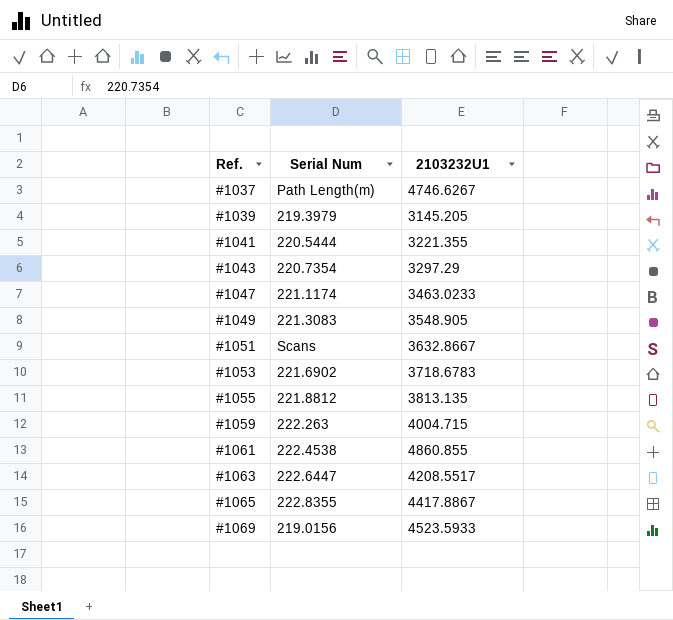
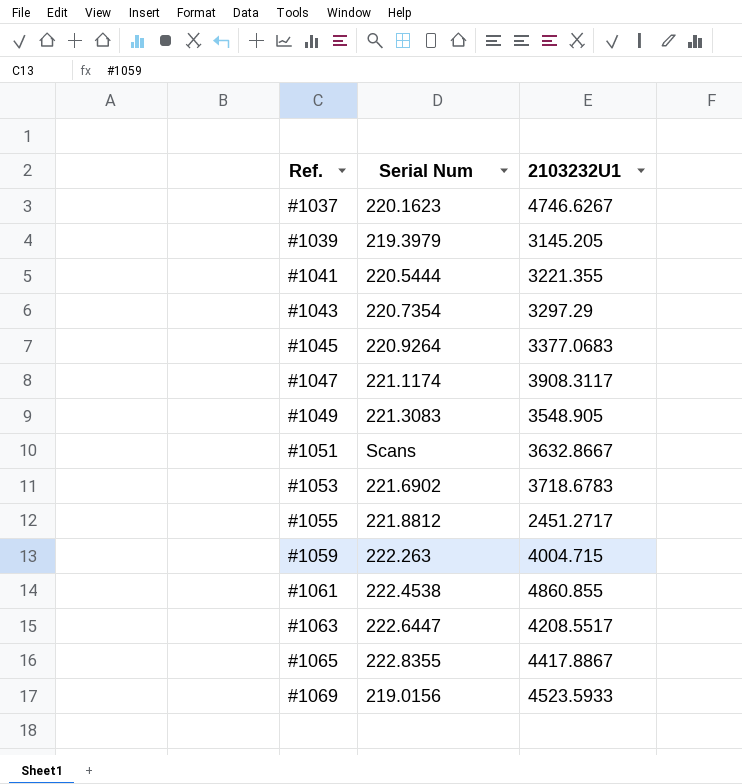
#1037 | Serial Num: Path Length(m) -> 220.1623
row #1045: none -> 220.9264 | 3377.0683
#1047 | 2103232U1: 3463.0233 -> 3908.3117
#1055 | 2103232U1: 3813.135 -> 2451.2717

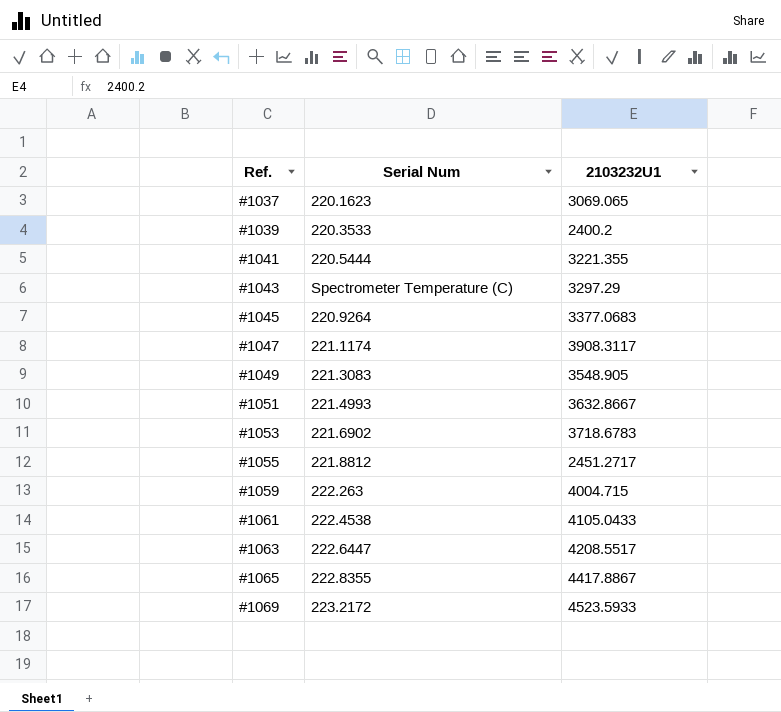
#1037 | 2103232U1: 4746.6267 -> 3069.065
#1039 | Serial Num: 219.3979 -> 220.3533
#1039 | 2103232U1: 3145.205 -> 2400.2
#1043 | Serial Num: 220.7354 -> Spectrometer Temperature (C)
#1051 | Serial Num: Scans -> 221.4993
#1061 | 2103232U1: 4860.855 -> 4105.0433
#1069 | Serial Num: 219.0156 -> 223.2172

